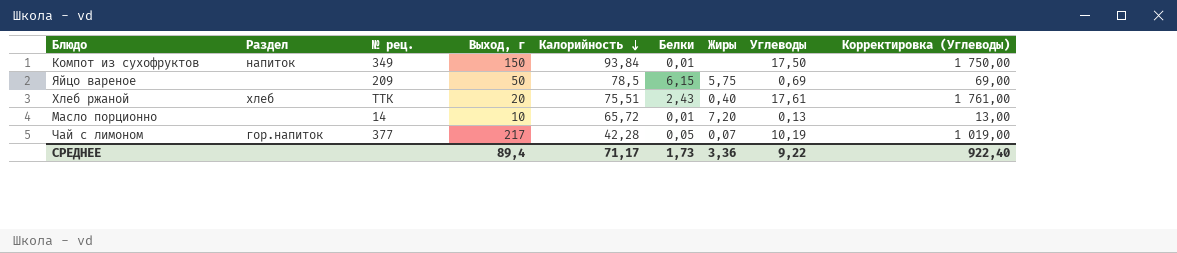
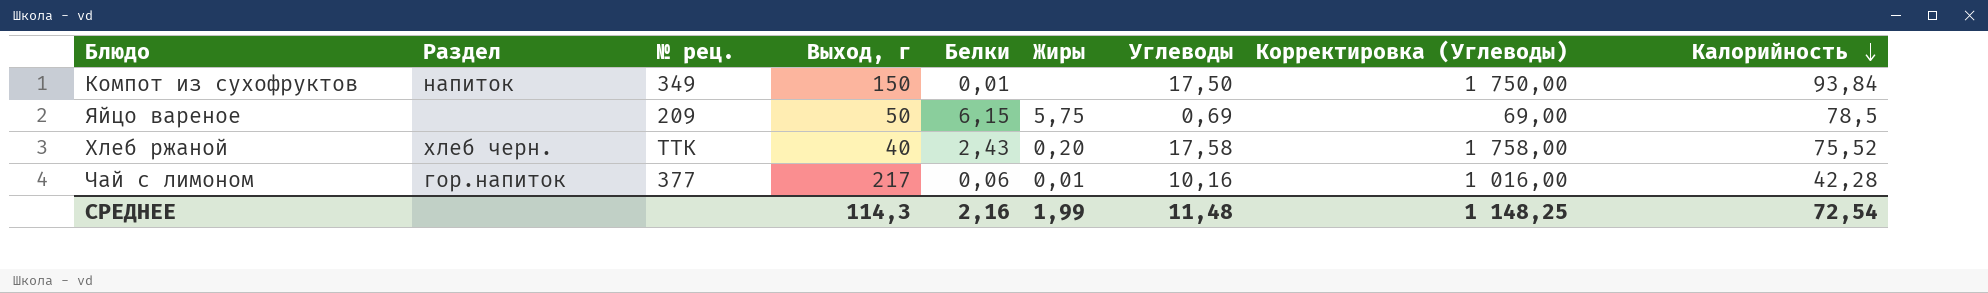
column Калорийность | position: 5 -> 9
row Масло порционно: none | 14 | 10 | 65,72 | 0,01 | 7,20 | 0,13 | 13,00 -> none
Хлеб ржаной | Раздел: хлеб -> хлеб черн.
Хлеб ржаной | Выход, г: 20 -> 40
Хлеб ржаной | Жиры: 0,40 -> 0,20
Хлеб ржаной | Углеводы: 17,61 -> 17,58
Хлеб ржаной | Корректировка (Углеводы): 1 761,00 -> 1 758,00
Хлеб ржаной | Калорийность: 75,51 -> 75,52
Чай с лимоном | Белки: 0,05 -> 0,06
Чай с лимоном | Жиры: 0,07 -> 0,01
Чай с лимоном | Углеводы: 10,19 -> 10,16
Чай с лимоном | Корректировка (Углеводы): 1 019,00 -> 1 016,00
СРЕДНЕЕ | Выход, г: 89,4 -> 114,3
СРЕДНЕЕ | Белки: 1,73 -> 2,16
СРЕДНЕЕ | Жиры: 3,36 -> 1,99
СРЕДНЕЕ | Углеводы: 9,22 -> 11,48
СРЕДНЕЕ | Корректировка (Углеводы): 922,40 -> 1 148,25
СРЕДНЕЕ | Калорийность: 71,17 -> 72,54

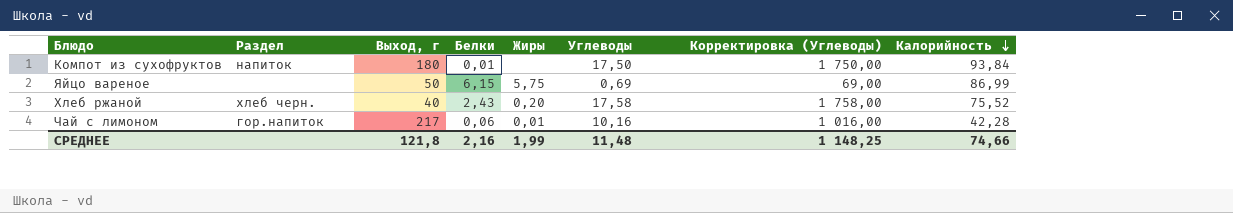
column № рец. | position: 3 -> none
Компот из сухофруктов | Выход, г: 150 -> 180
Яйцо вареное | Калорийность: 78,5 -> 86,99
СРЕДНЕЕ | Выход, г: 114,3 -> 121,8
СРЕДНЕЕ | Калорийность: 72,54 -> 74,66

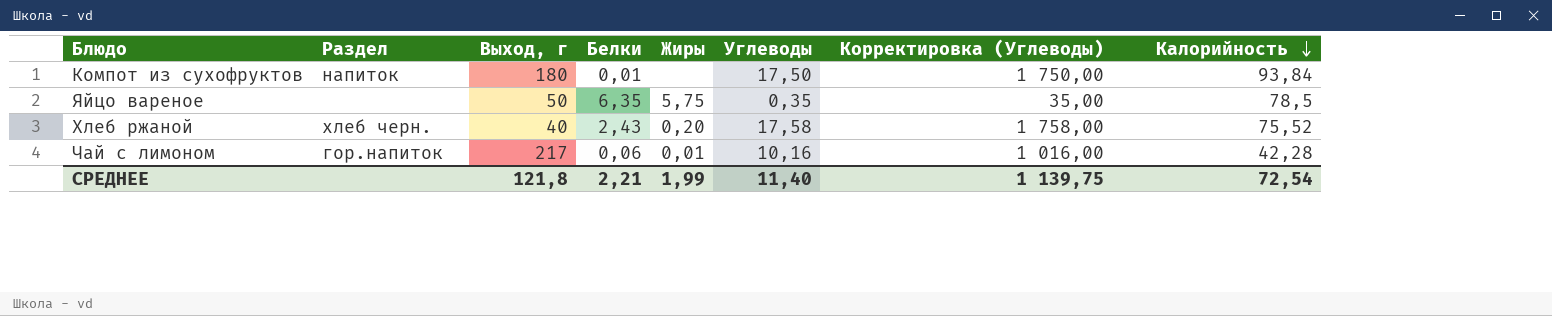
Яйцо вареное | Белки: 6,15 -> 6,35
Яйцо вареное | Углеводы: 0,69 -> 0,35
Яйцо вареное | Корректировка (Углеводы): 69,00 -> 35,00
Яйцо вареное | Калорийность: 86,99 -> 78,5
СРЕДНЕЕ | Белки: 2,16 -> 2,21
СРЕДНЕЕ | Углеводы: 11,48 -> 11,40
СРЕДНЕЕ | Корректировка (Углеводы): 1 148,25 -> 1 139,75
СРЕДНЕЕ | Калорийность: 74,66 -> 72,54

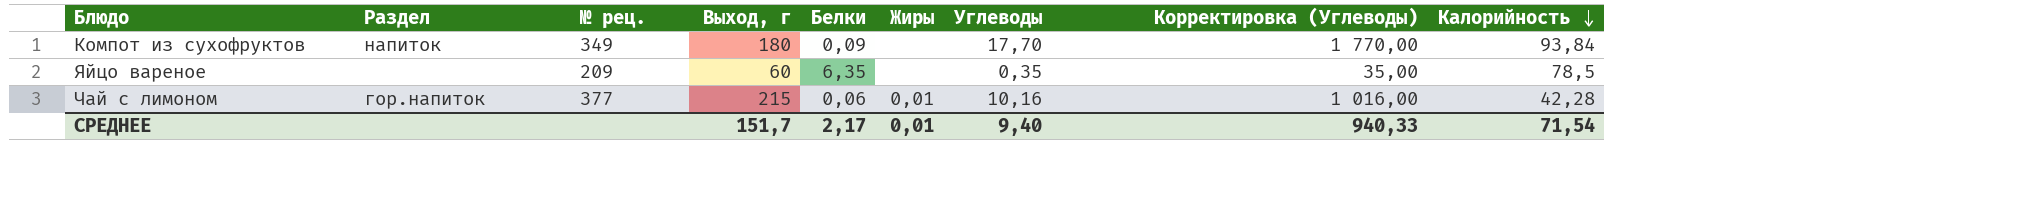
column № рец. | position: none -> 3
row Хлеб ржаной: хлеб черн. | 40 | 2,43 | 0,20 | 17,58 | 1 758,00 | 75,52 -> none
Компот из сухофруктов | Белки: 0,01 -> 0,09
Компот из сухофруктов | Углеводы: 17,50 -> 17,70
Компот из сухофруктов | Корректировка (Углеводы): 1 750,00 -> 1 770,00
Яйцо вареное | Выход, г: 50 -> 60
Яйцо вареное | Жиры: 5,75 -> none
Чай с лимоном | Выход, г: 217 -> 215
СРЕДНЕЕ | Выход, г: 121,8 -> 151,7
СРЕДНЕЕ | Белки: 2,21 -> 2,17
СРЕДНЕЕ | Жиры: 1,99 -> 0,01
СРЕДНЕЕ | Углеводы: 11,40 -> 9,40
СРЕДНЕЕ | Корректировка (Углеводы): 1 139,75 -> 940,33
СРЕДНЕЕ | Калорийность: 72,54 -> 71,54

